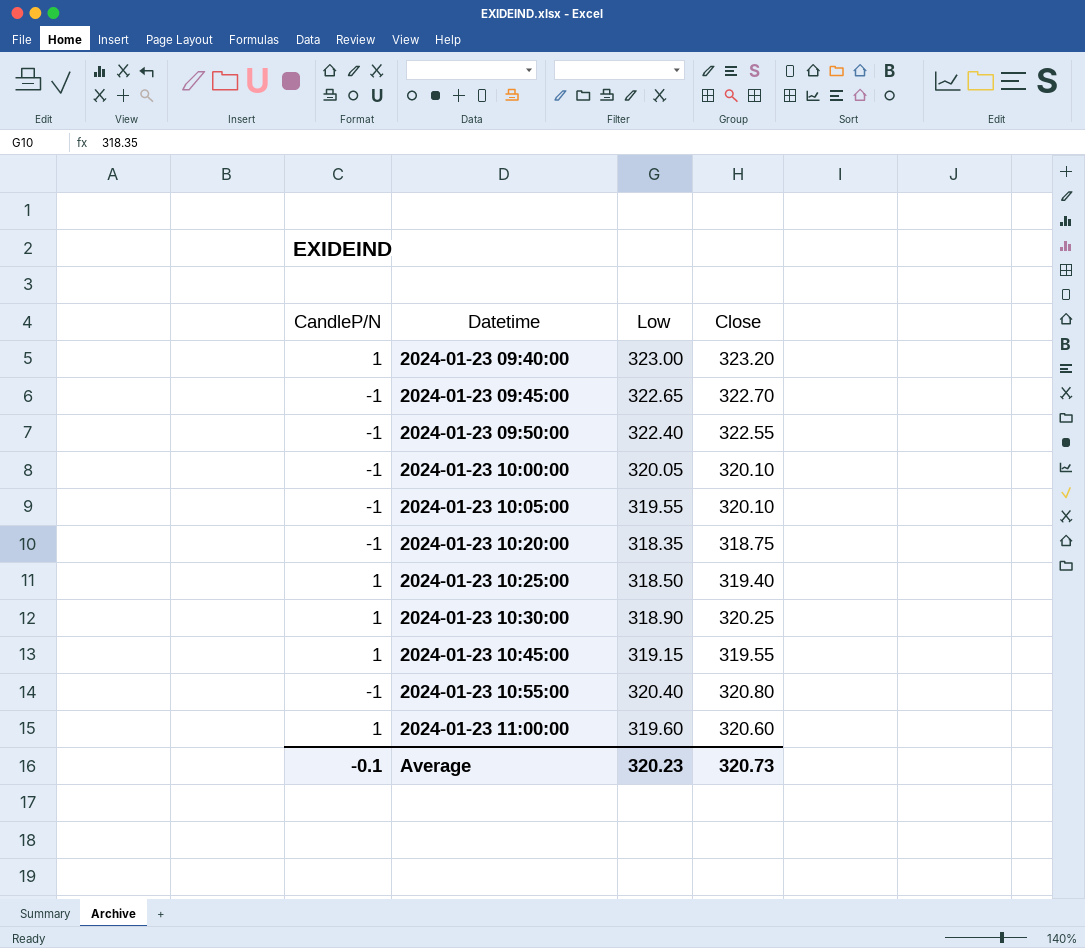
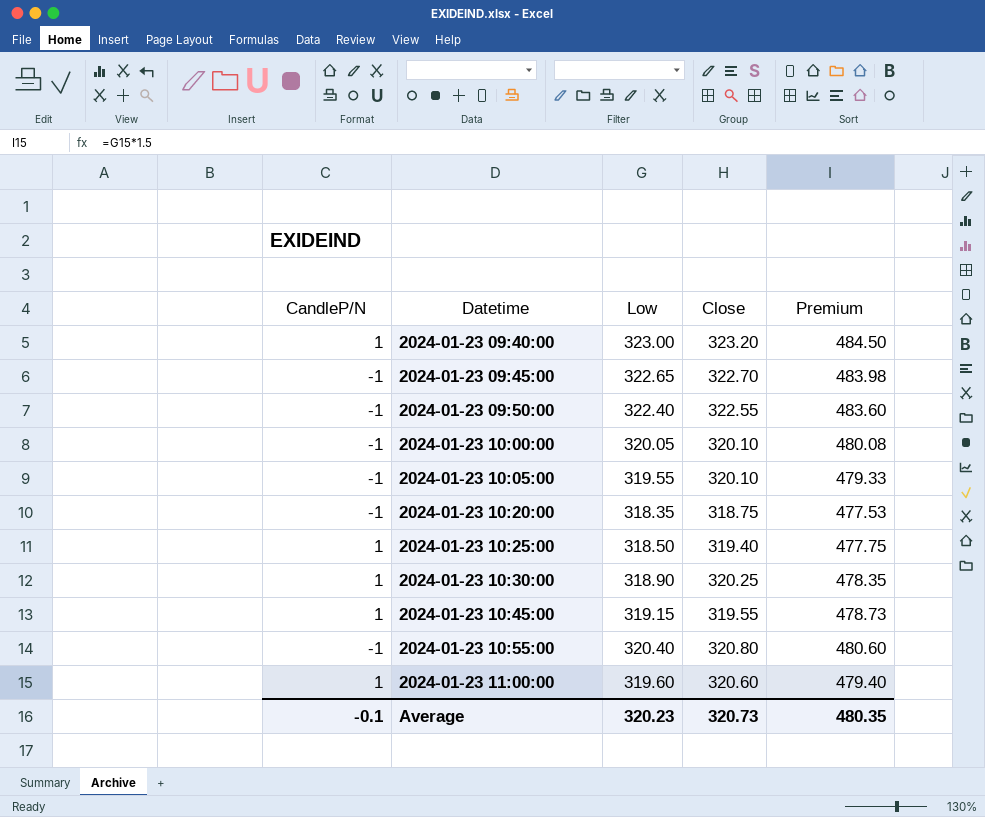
column Premium | formula: none -> [Low] * 1.5

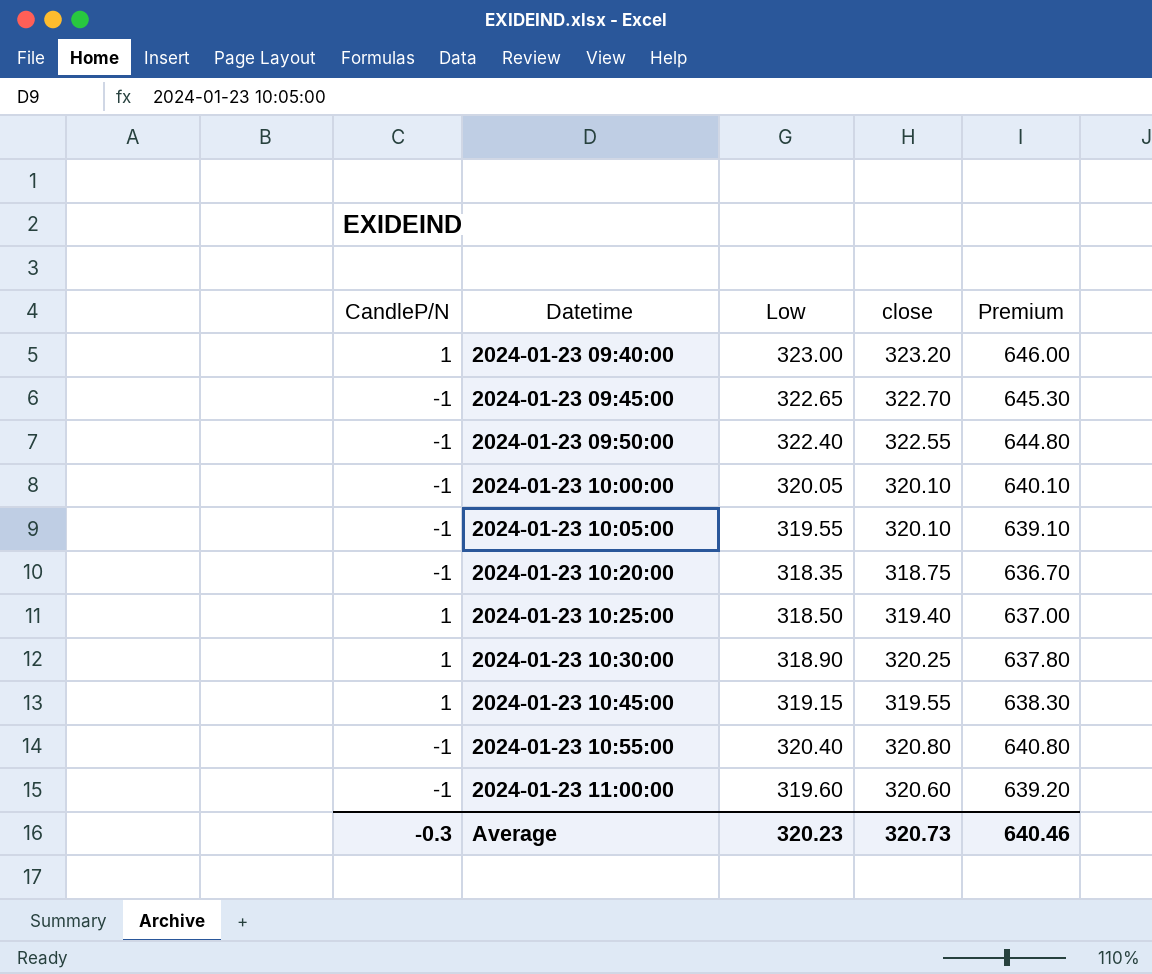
column name: Close -> close
column Premium | formula: [Low] * 1.5 -> [Low] * 2
2024-01-23 11:00:00 | CandleP/N: 1 -> -1
Average | CandleP/N: -0.1 -> -0.3
Average | Premium: 480.35 -> 640.46

